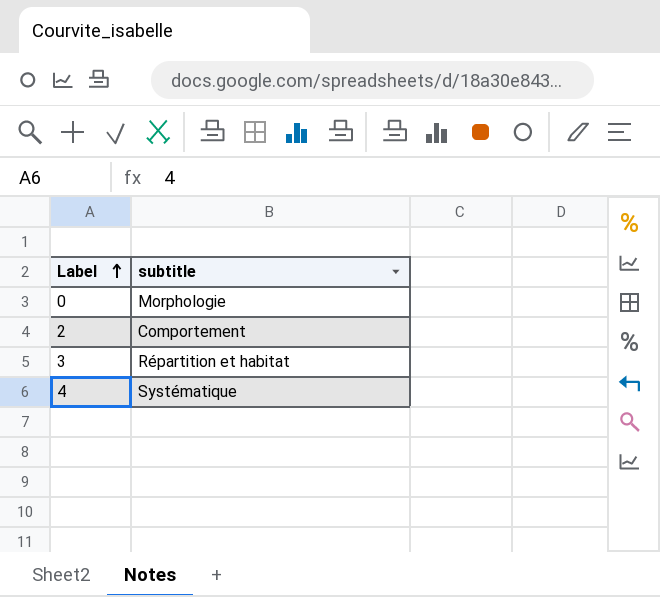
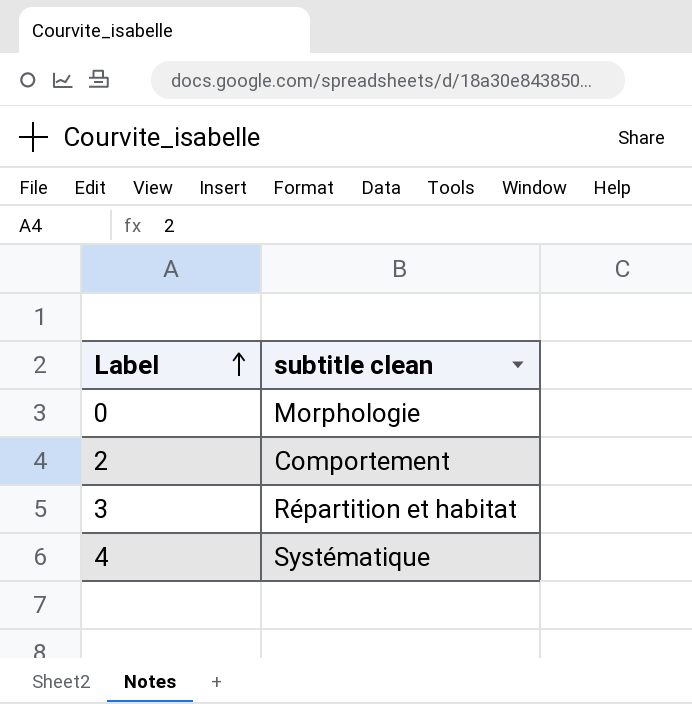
column name: subtitle -> subtitle clean

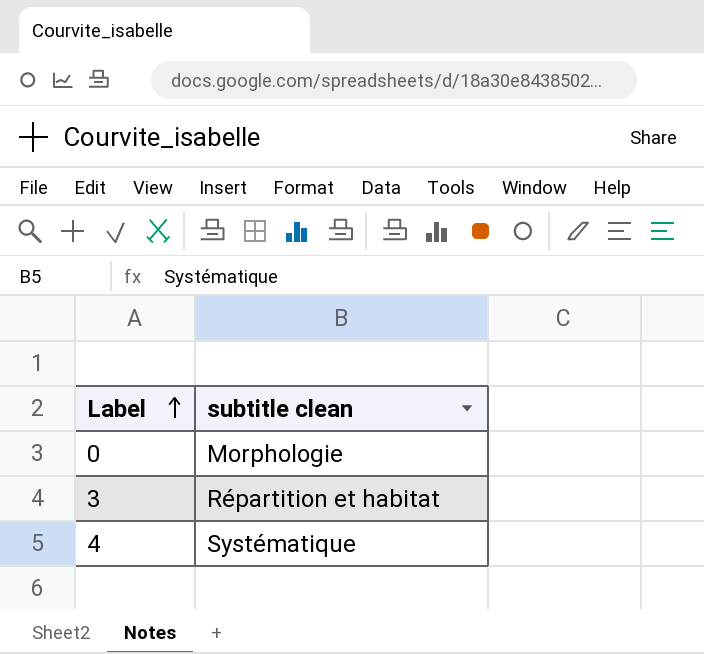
row 2: Comportement -> none

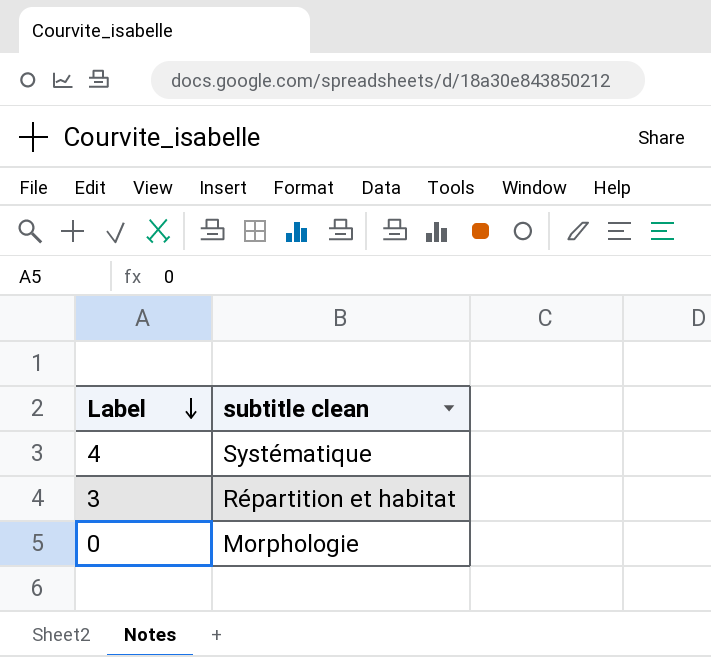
row order: Label ascending -> Label descending

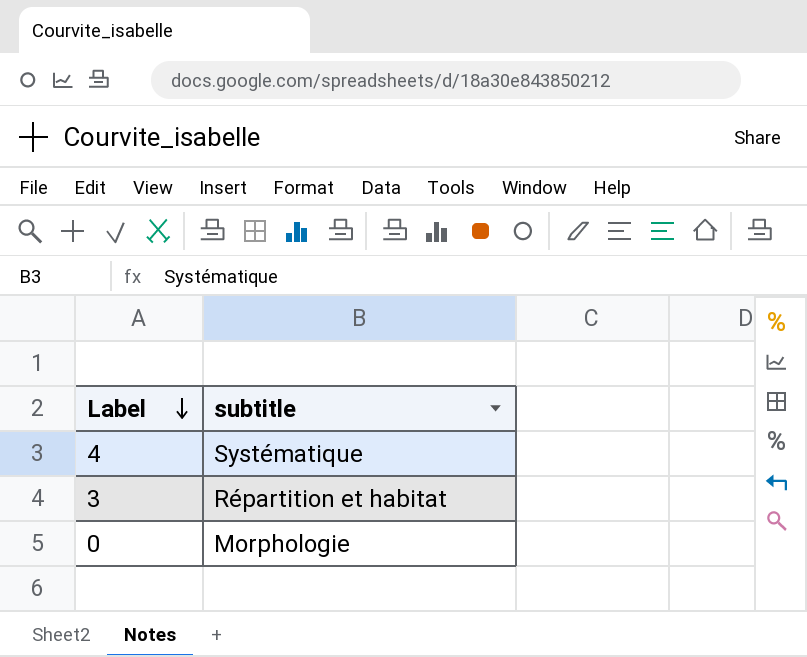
column name: subtitle clean -> subtitle

